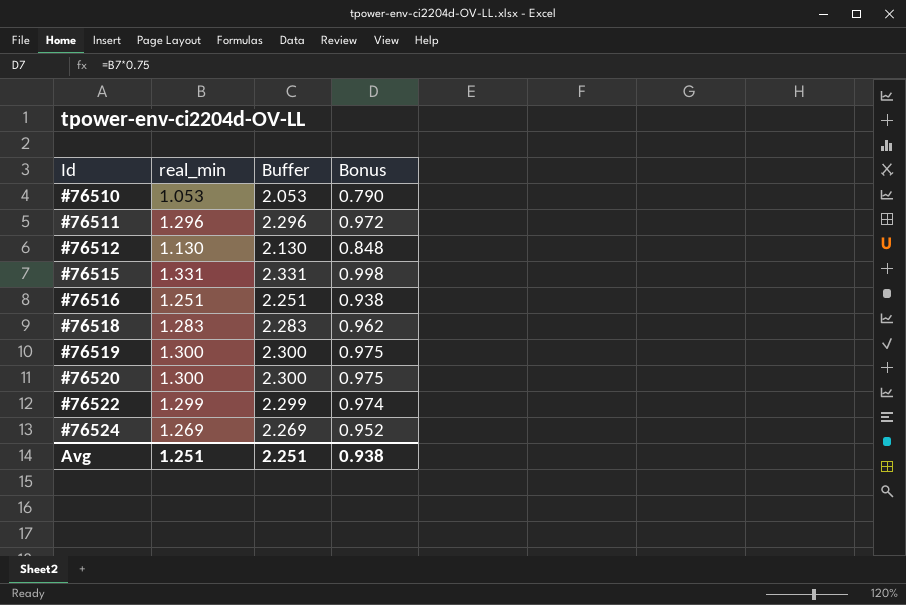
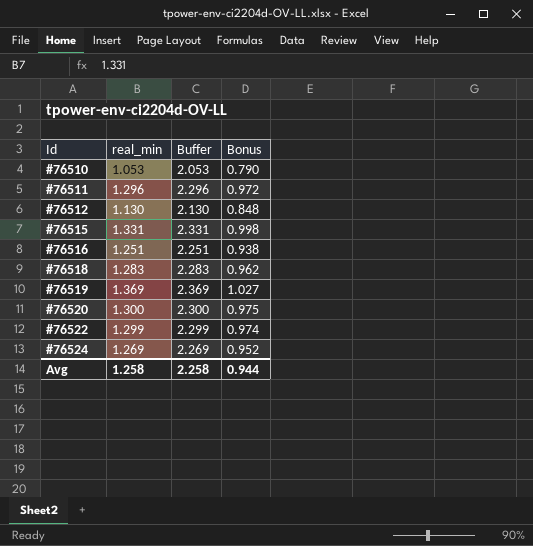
#76519 | real_min: 1.300 -> 1.369
#76519 | Buffer: 2.300 -> 2.369
#76519 | Bonus: 0.975 -> 1.027
Avg | real_min: 1.251 -> 1.258
Avg | Buffer: 2.251 -> 2.258
Avg | Bonus: 0.938 -> 0.944

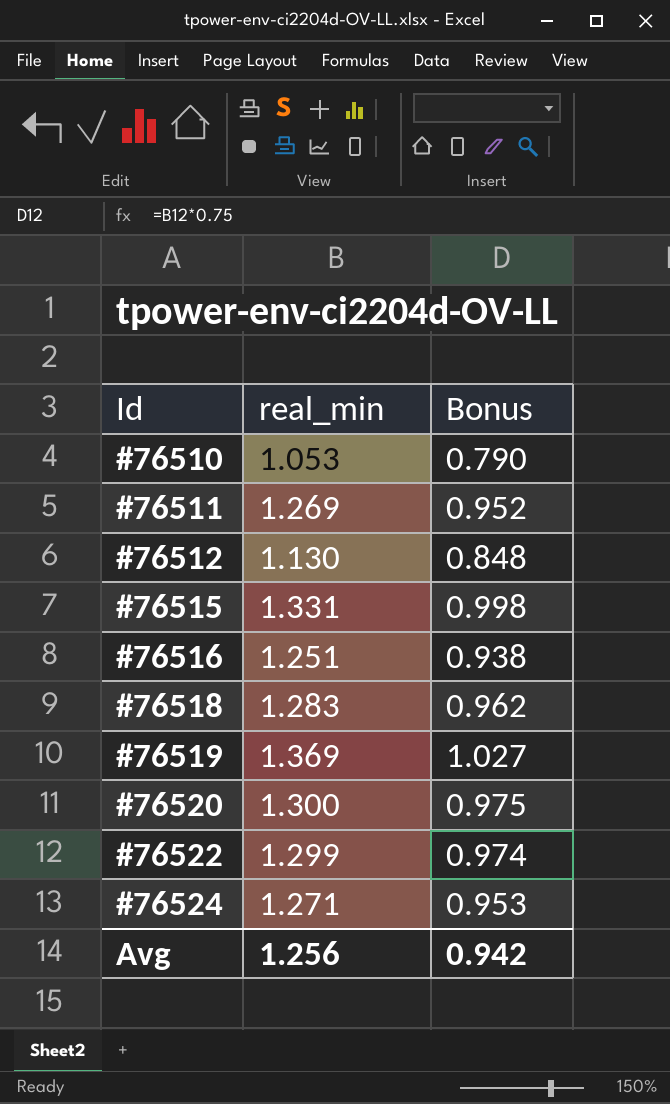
column Buffer | formula: [real_min] + 1 -> none
#76511 | real_min: 1.296 -> 1.269
#76511 | Bonus: 0.972 -> 0.952
#76524 | real_min: 1.269 -> 1.271
#76524 | Bonus: 0.952 -> 0.953
Avg | real_min: 1.258 -> 1.256
Avg | Bonus: 0.944 -> 0.942

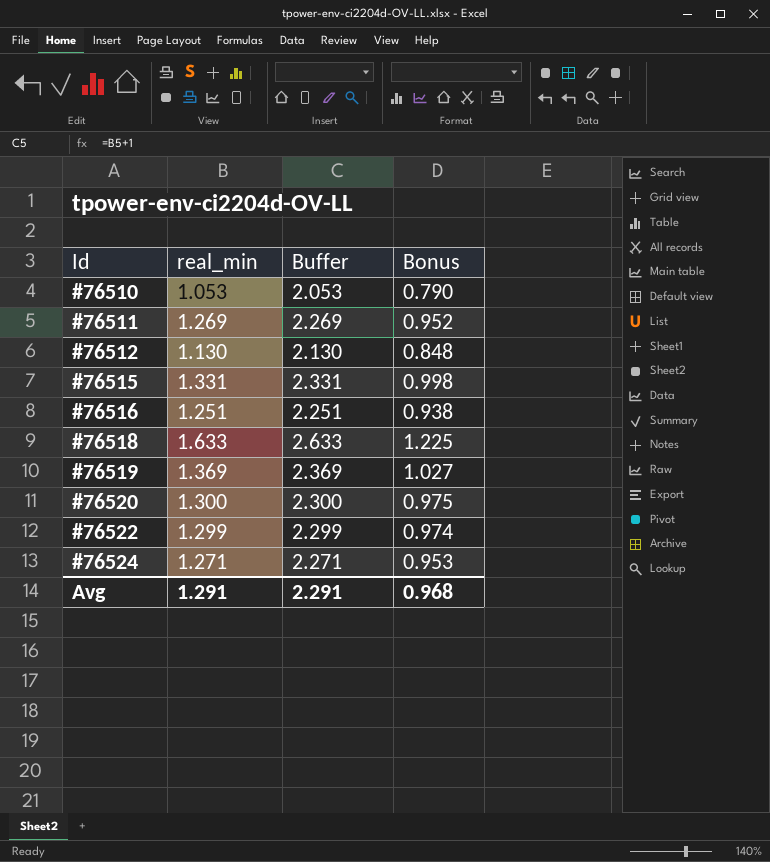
column Buffer | formula: none -> [real_min] + 1
#76518 | real_min: 1.283 -> 1.633
#76518 | Bonus: 0.962 -> 1.225
Avg | real_min: 1.256 -> 1.291
Avg | Bonus: 0.942 -> 0.968

